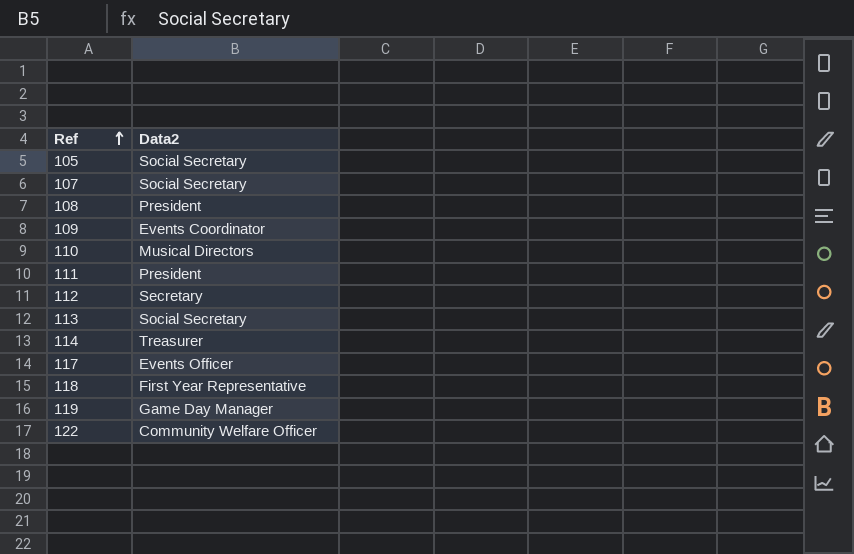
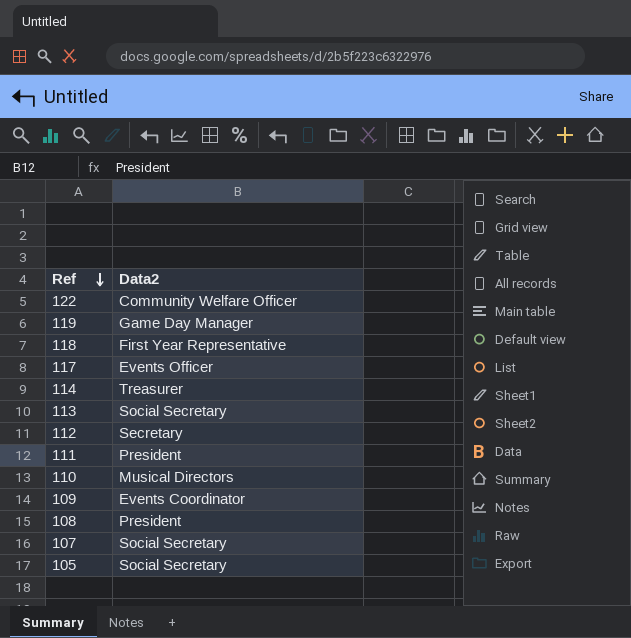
row order: Ref ascending -> Ref descending

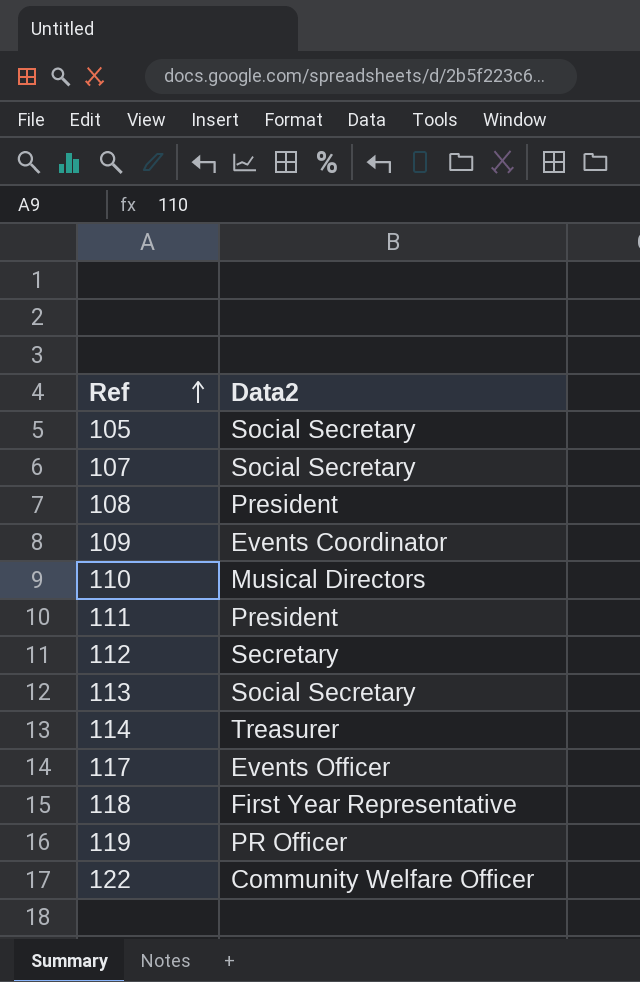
row order: Ref descending -> Ref ascending
119 | Data2: Game Day Manager -> PR Officer

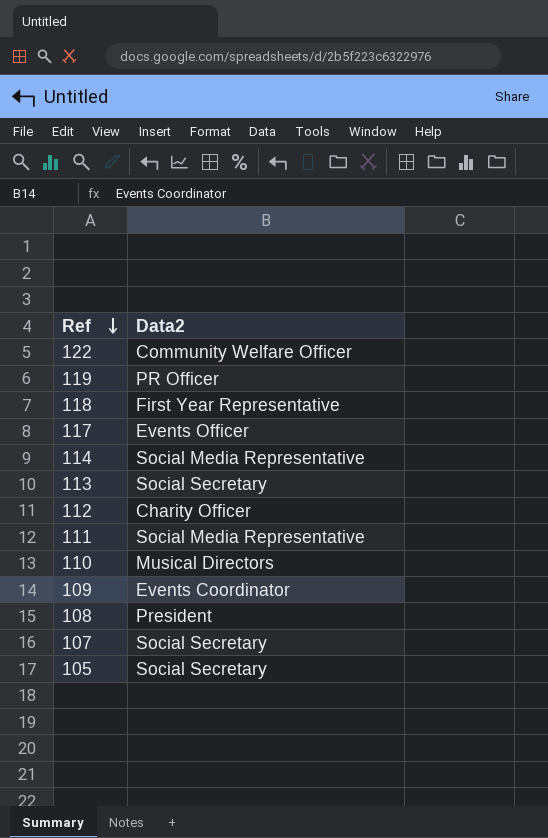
row order: Ref ascending -> Ref descending
114 | Data2: Treasurer -> Social Media Representative
112 | Data2: Secretary -> Charity Officer
111 | Data2: President -> Social Media Representative

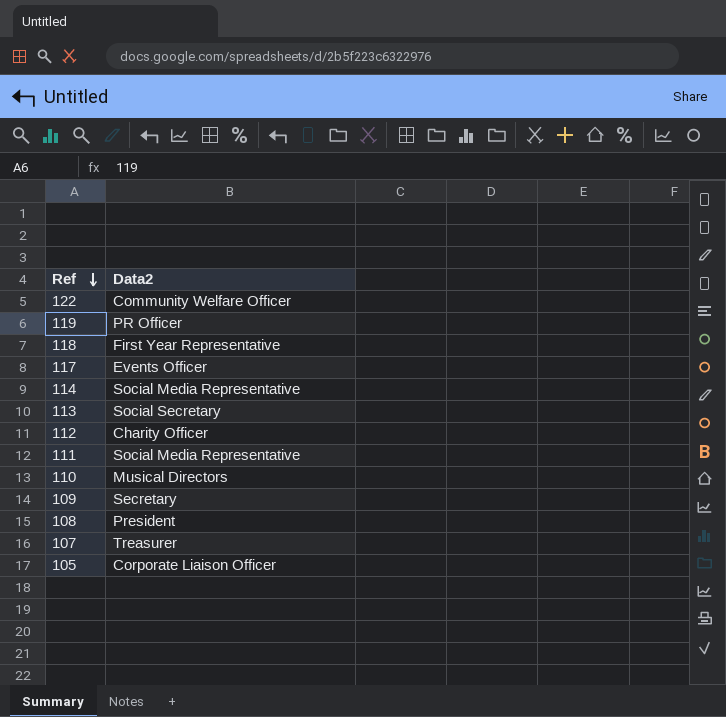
109 | Data2: Events Coordinator -> Secretary
107 | Data2: Social Secretary -> Treasurer
105 | Data2: Social Secretary -> Corporate Liaison Officer

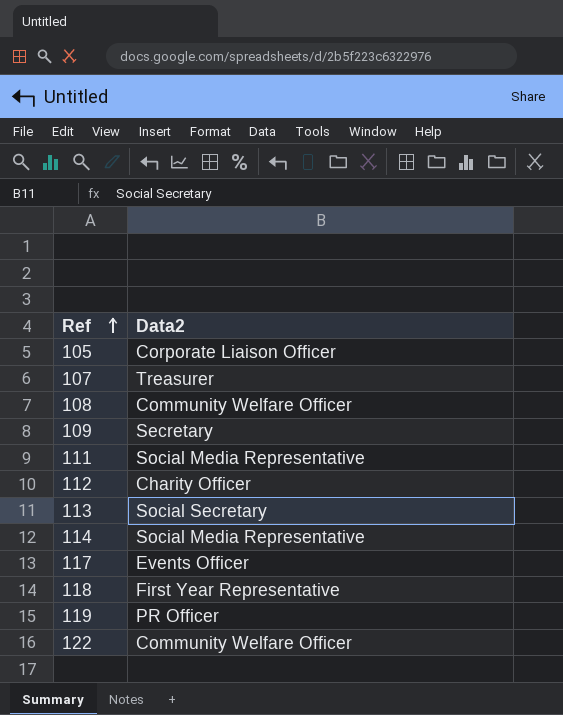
row order: Ref descending -> Ref ascending
row 110: Musical Directors -> none
108 | Data2: President -> Community Welfare Officer

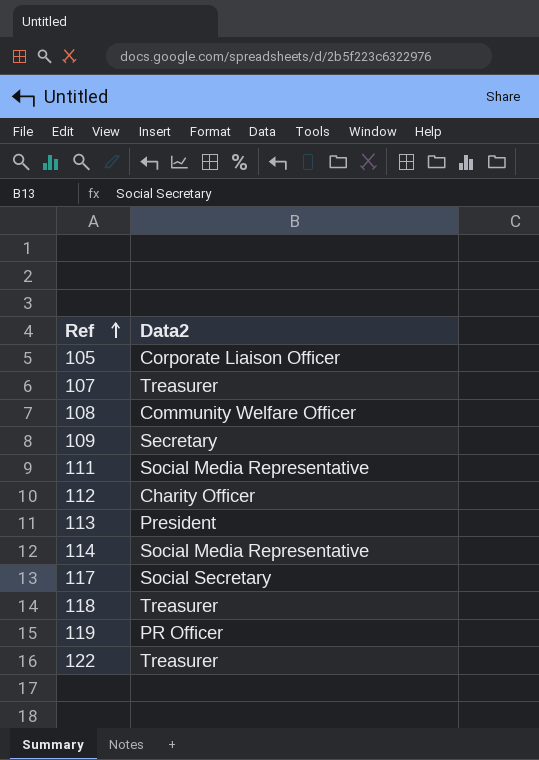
113 | Data2: Social Secretary -> President
117 | Data2: Events Officer -> Social Secretary
118 | Data2: First Year Representative -> Treasurer
122 | Data2: Community Welfare Officer -> Treasurer

